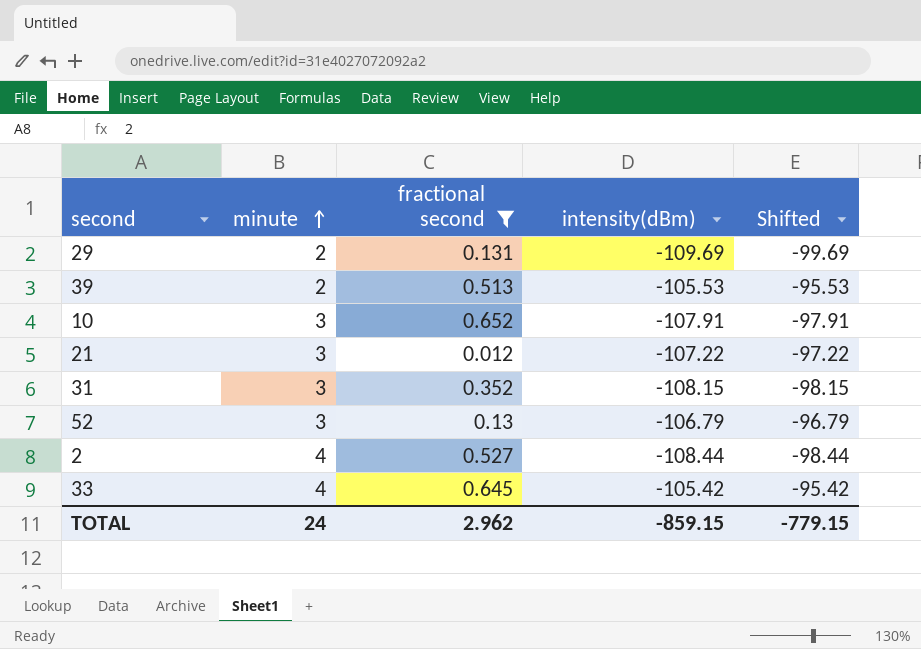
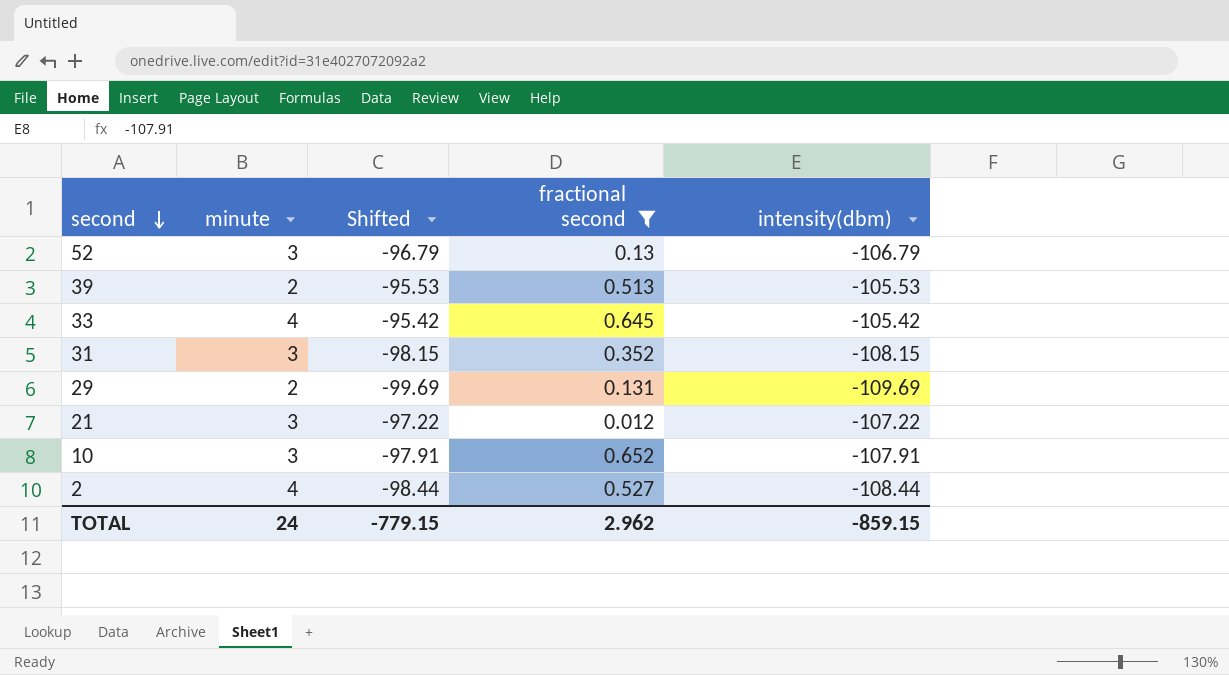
row order: minute ascending -> second descending
column Shifted | position: 5 -> 3
column name: intensity(dBm) -> intensity(dbm)

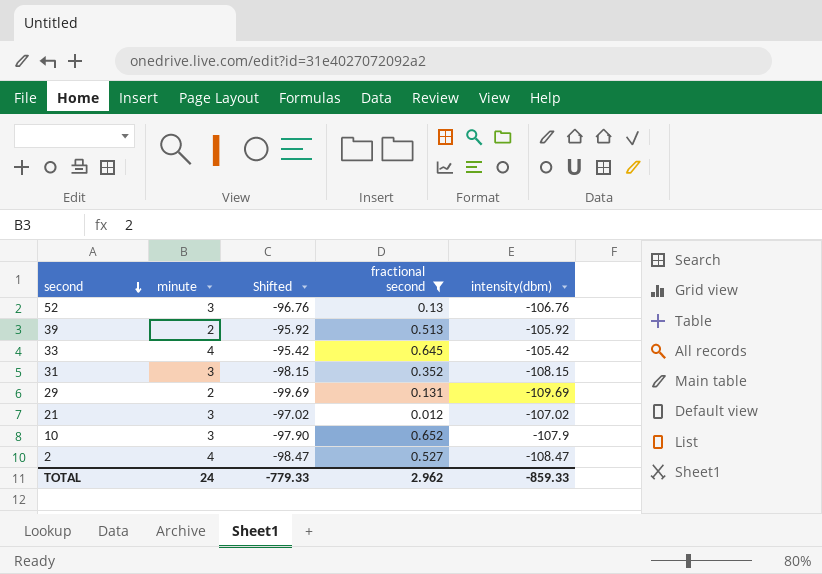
52 | Shifted: -96.79 -> -96.76
52 | intensity(dbm): -106.79 -> -106.76
39 | Shifted: -95.53 -> -95.92
39 | intensity(dbm): -105.53 -> -105.92
21 | Shifted: -97.22 -> -97.02
21 | intensity(dbm): -107.22 -> -107.02
10 | Shifted: -97.91 -> -97.90
10 | intensity(dbm): -107.91 -> -107.9
2 | Shifted: -98.44 -> -98.47
2 | intensity(dbm): -108.44 -> -108.47
TOTAL | Shifted: -779.15 -> -779.33
TOTAL | intensity(dbm): -859.15 -> -859.33

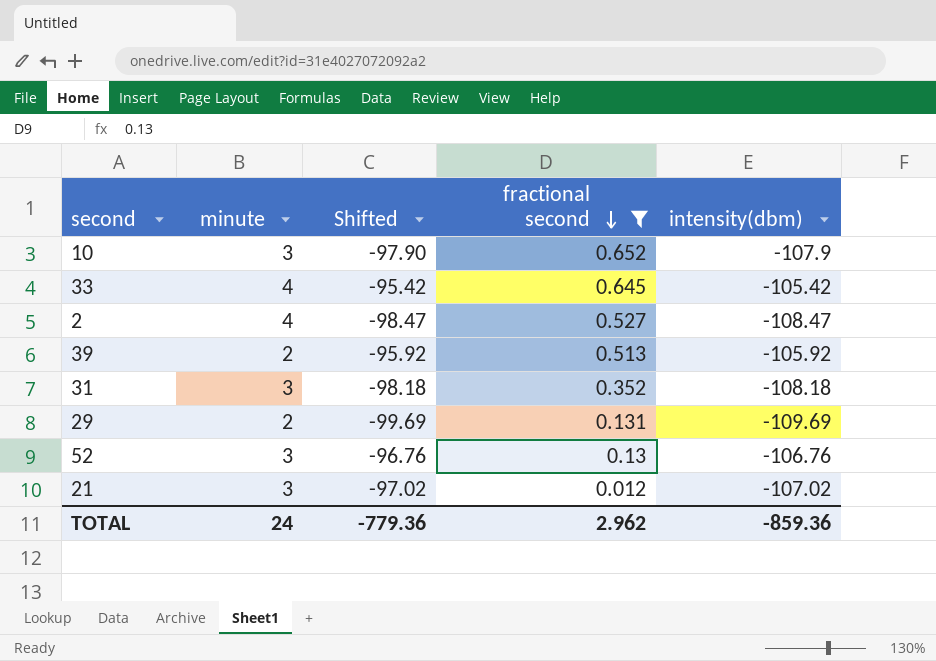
row order: second descending -> fractional second descending
31 | Shifted: -98.15 -> -98.18
31 | intensity(dbm): -108.15 -> -108.18
TOTAL | Shifted: -779.33 -> -779.36
TOTAL | intensity(dbm): -859.33 -> -859.36

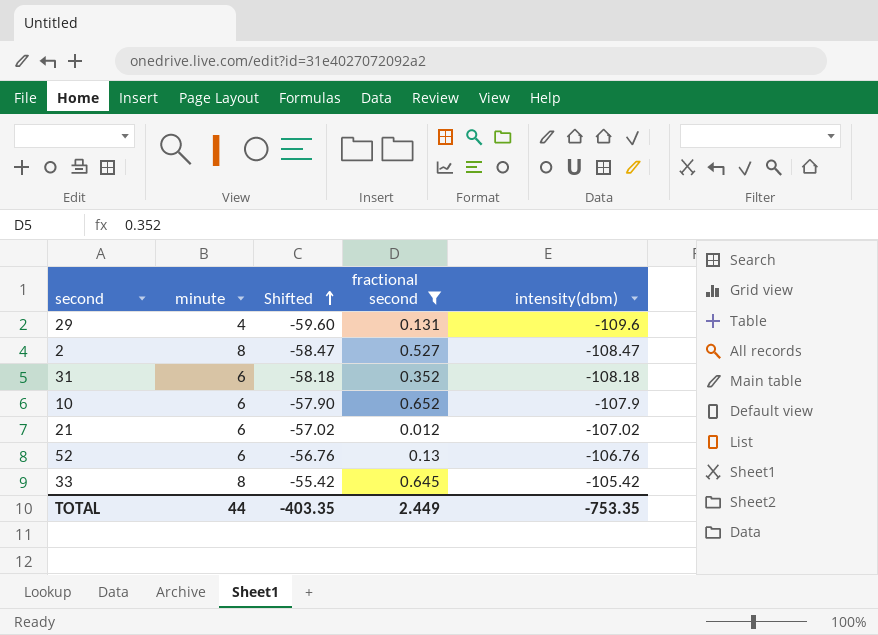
row order: fractional second descending -> Shifted ascending
column Shifted | formula: [intensity(dbm)] + 10 -> [intensity(dbm)] + 50
row 39: 2 | -95.92 | 0.513 | -105.92 -> none
29 | minute: 2 -> 4
29 | intensity(dbm): -109.69 -> -109.6
2 | minute: 4 -> 8
31 | minute: 3 -> 6
10 | minute: 3 -> 6
21 | minute: 3 -> 6
52 | minute: 3 -> 6
33 | minute: 4 -> 8
TOTAL | minute: 24 -> 44
TOTAL | Shifted: -779.36 -> -403.35
TOTAL | fractional second: 2.962 -> 2.449
TOTAL | intensity(dbm): -859.36 -> -753.35

